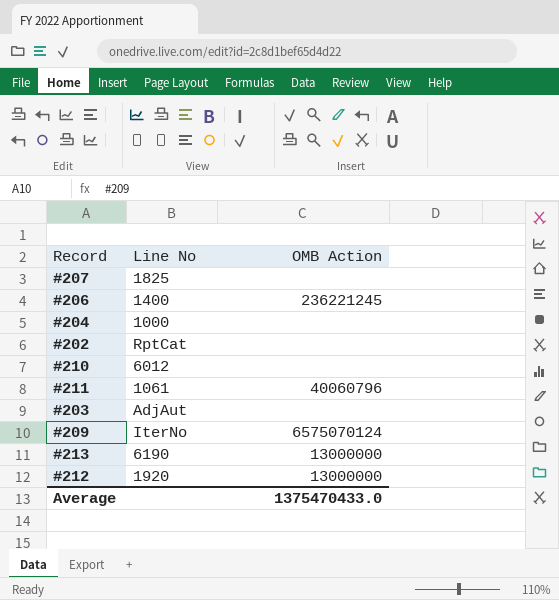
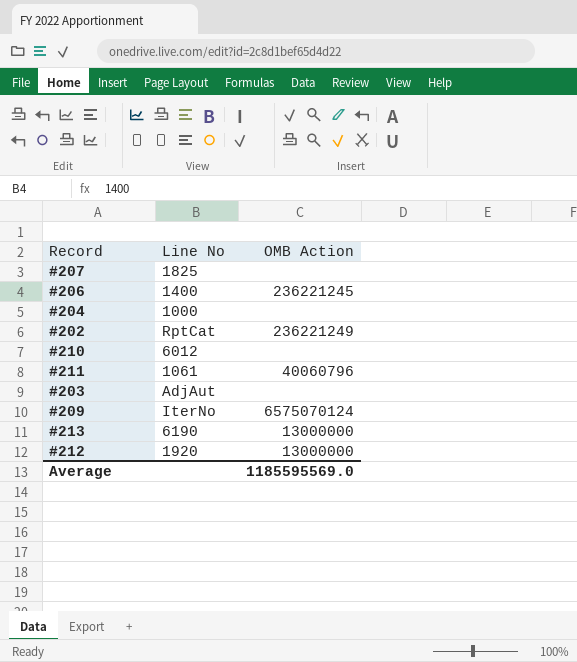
#202 | OMB Action: none -> 236221249
Average | OMB Action: 1375470433.0 -> 1185595569.0

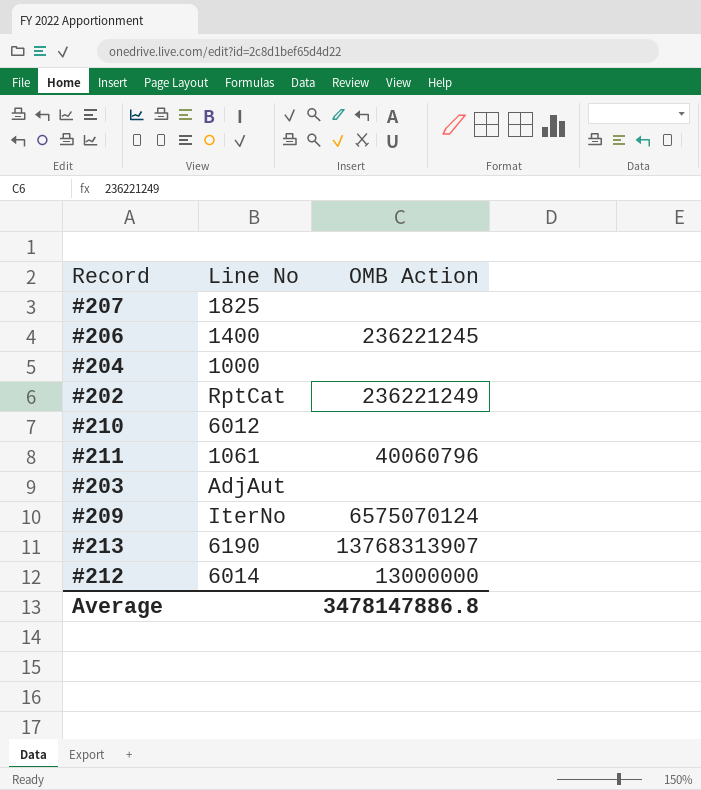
#213 | OMB Action: 13000000 -> 13768313907
#212 | Line No: 1920 -> 6014
Average | OMB Action: 1185595569.0 -> 3478147886.8

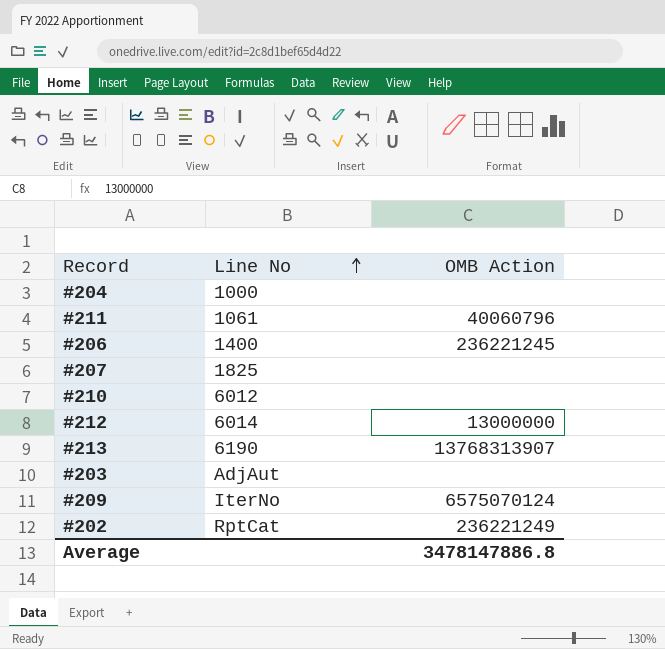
row order: none -> Line No ascending

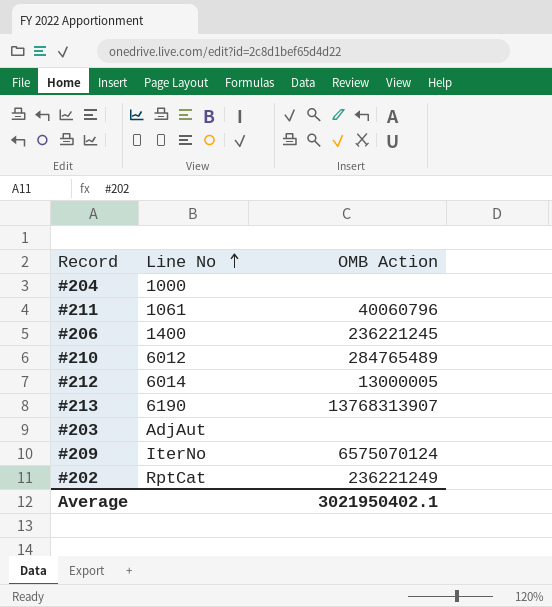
row #207: 1825 | none -> none
#210 | OMB Action: none -> 284765489
#212 | OMB Action: 13000000 -> 13000005
Average | OMB Action: 3478147886.8 -> 3021950402.1

